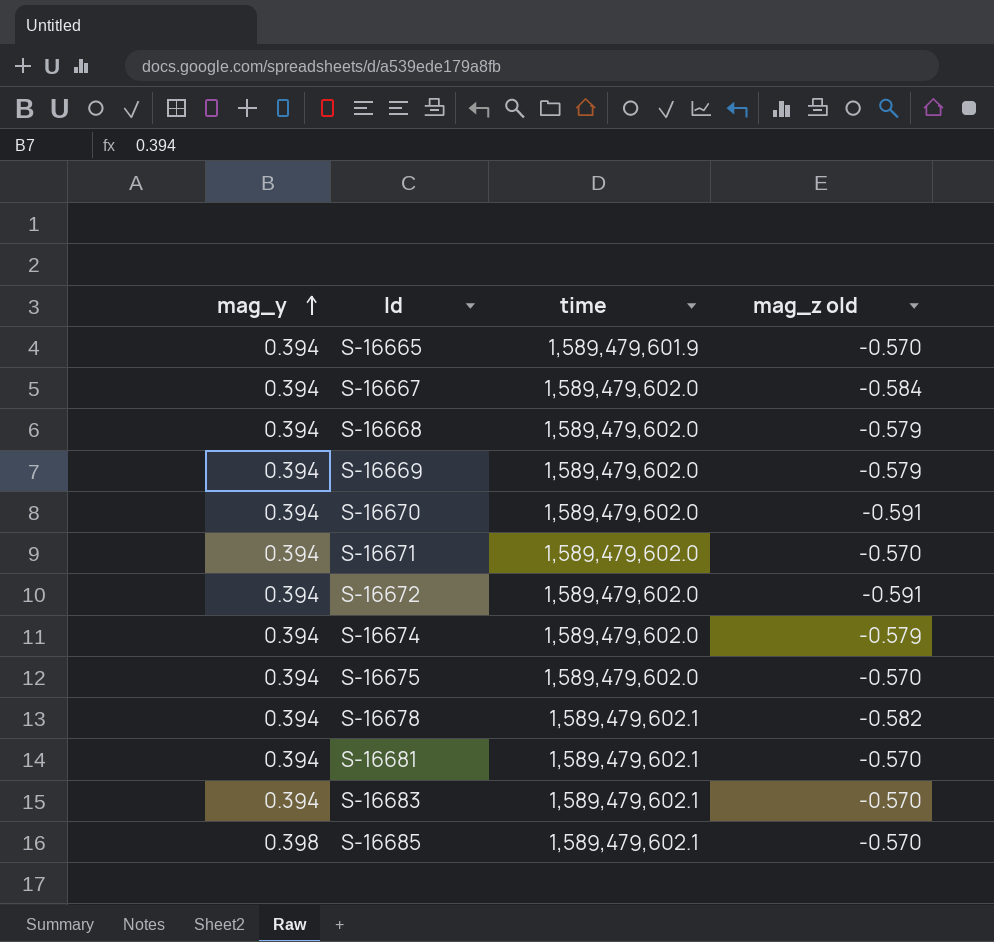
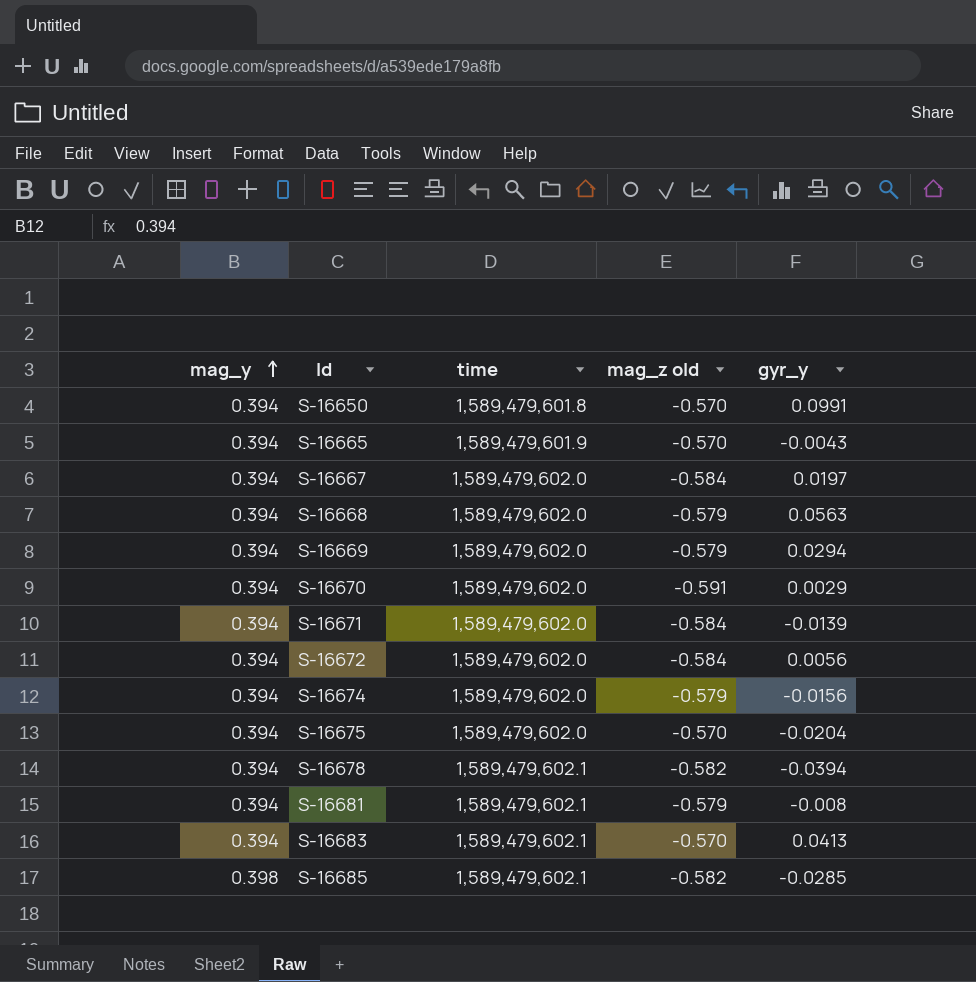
column gyr_y | position: none -> 5
row S-16650: none -> 0.394 | 1,589,479,601.8 | -0.570 | 0.0991
S-16671 | mag_z old: -0.570 -> -0.584
S-16672 | mag_z old: -0.591 -> -0.584
S-16681 | mag_z old: -0.570 -> -0.579
S-16685 | mag_z old: -0.570 -> -0.582

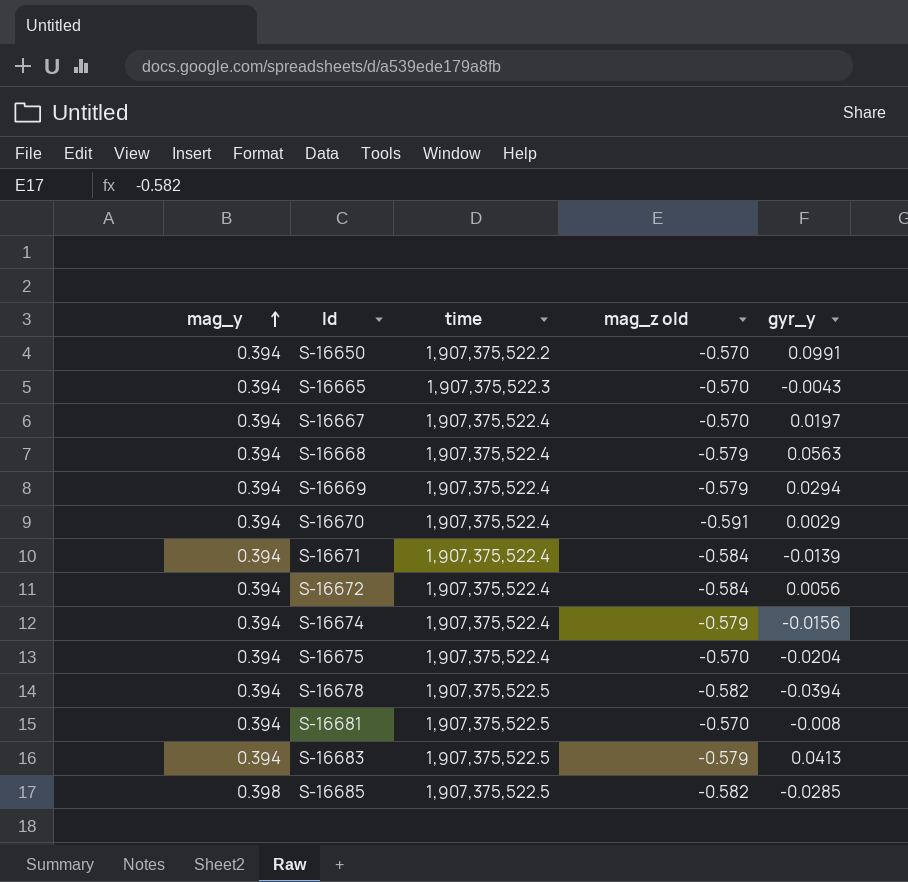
S-16650 | time: 1,589,479,601.8 -> 1,907,375,522.2
S-16665 | time: 1,589,479,601.9 -> 1,907,375,522.3
S-16667 | time: 1,589,479,602.0 -> 1,907,375,522.4
S-16667 | mag_z old: -0.584 -> -0.570
S-16668 | time: 1,589,479,602.0 -> 1,907,375,522.4
S-16669 | time: 1,589,479,602.0 -> 1,907,375,522.4
S-16670 | time: 1,589,479,602.0 -> 1,907,375,522.4
S-16671 | time: 1,589,479,602.0 -> 1,907,375,522.4
S-16672 | time: 1,589,479,602.0 -> 1,907,375,522.4
S-16674 | time: 1,589,479,602.0 -> 1,907,375,522.4
S-16675 | time: 1,589,479,602.0 -> 1,907,375,522.4
S-16678 | time: 1,589,479,602.1 -> 1,907,375,522.5
S-16681 | time: 1,589,479,602.1 -> 1,907,375,522.5
S-16681 | mag_z old: -0.579 -> -0.570
S-16683 | time: 1,589,479,602.1 -> 1,907,375,522.5
S-16683 | mag_z old: -0.570 -> -0.579
S-16685 | time: 1,589,479,602.1 -> 1,907,375,522.5

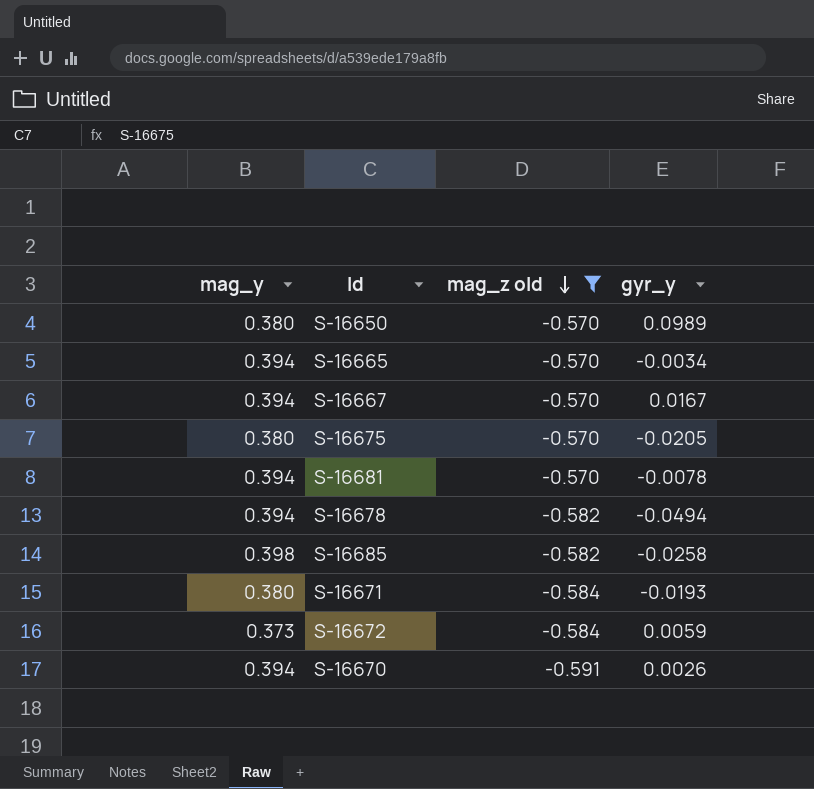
filter: none -> mag_z old != -0.579
row order: mag_y ascending -> mag_z old descending
column time | position: 3 -> none
S-16650 | mag_y: 0.394 -> 0.380
S-16650 | gyr_y: 0.0991 -> 0.0989
S-16665 | gyr_y: -0.0043 -> -0.0034
S-16667 | gyr_y: 0.0197 -> 0.0167
S-16675 | mag_y: 0.394 -> 0.380
S-16675 | gyr_y: -0.0204 -> -0.0205
S-16681 | gyr_y: -0.008 -> -0.0078
S-16678 | gyr_y: -0.0394 -> -0.0494
S-16685 | gyr_y: -0.0285 -> -0.0258
S-16671 | mag_y: 0.394 -> 0.380
S-16671 | gyr_y: -0.0139 -> -0.0193
S-16672 | mag_y: 0.394 -> 0.373
S-16672 | gyr_y: 0.0056 -> 0.0059
S-16670 | gyr_y: 0.0029 -> 0.0026

